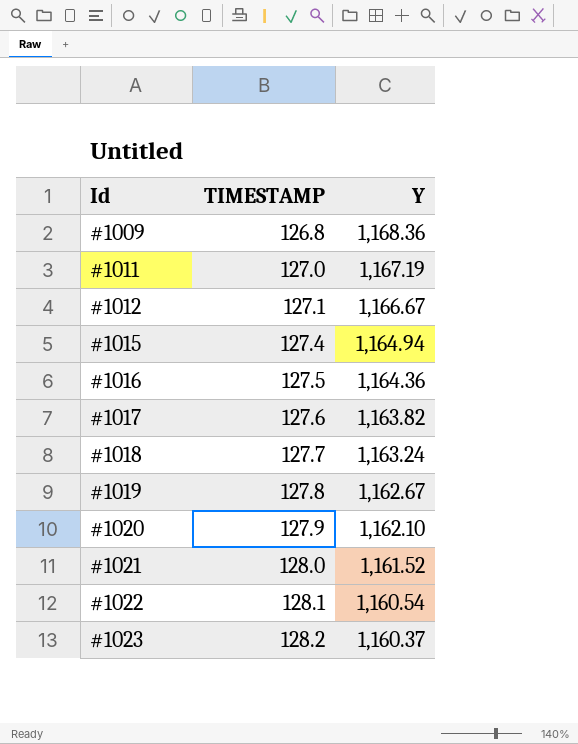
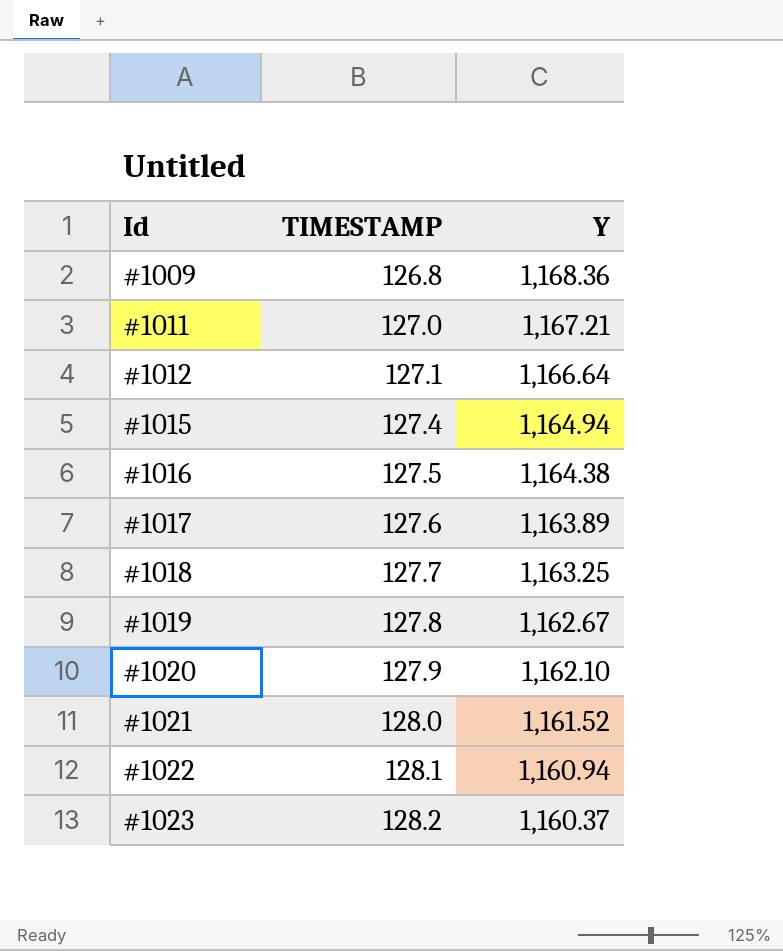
#1011 | Y: 1,167.19 -> 1,167.21
#1012 | Y: 1,166.67 -> 1,166.64
#1016 | Y: 1,164.36 -> 1,164.38
#1017 | Y: 1,163.82 -> 1,163.89
#1018 | Y: 1,163.24 -> 1,163.25
#1022 | Y: 1,160.54 -> 1,160.94

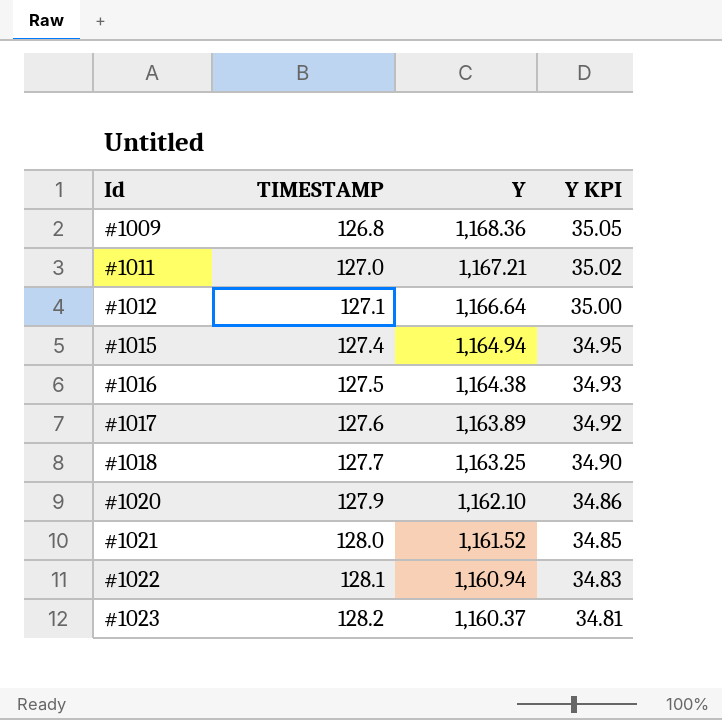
column Y KPI | formula: none -> [Y] * 0.03
row #1019: 127.8 | 1,162.67 -> none

